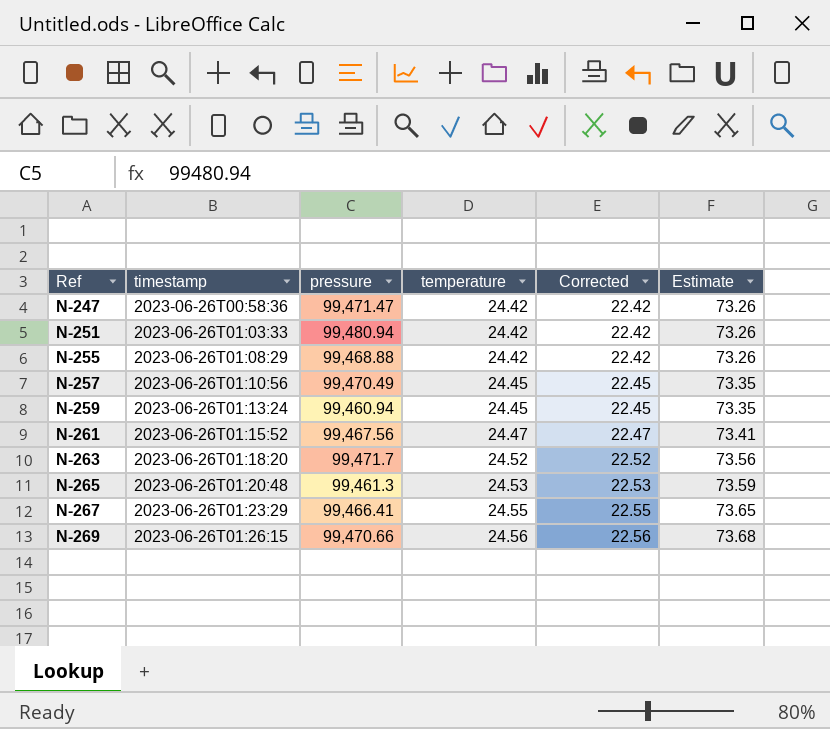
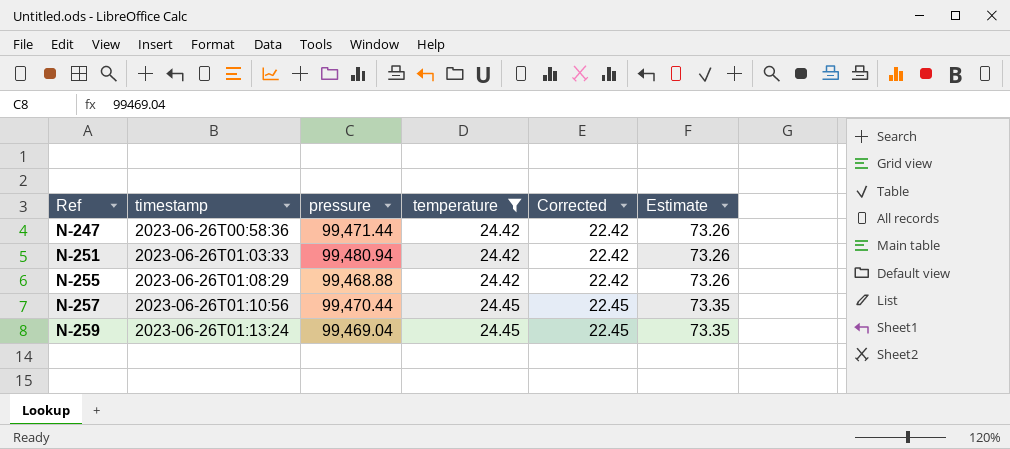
filter: none -> temperature <= 24.45
N-247 | pressure: 99,471.47 -> 99,471.44
N-257 | pressure: 99,470.49 -> 99,470.44
N-259 | pressure: 99,460.94 -> 99,469.04

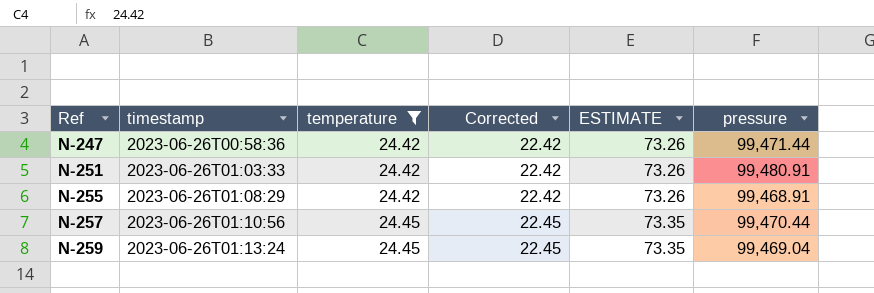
column name: Estimate -> ESTIMATE
column pressure | position: 3 -> 6
N-251 | pressure: 99,480.94 -> 99,480.91
N-255 | pressure: 99,468.88 -> 99,468.91

